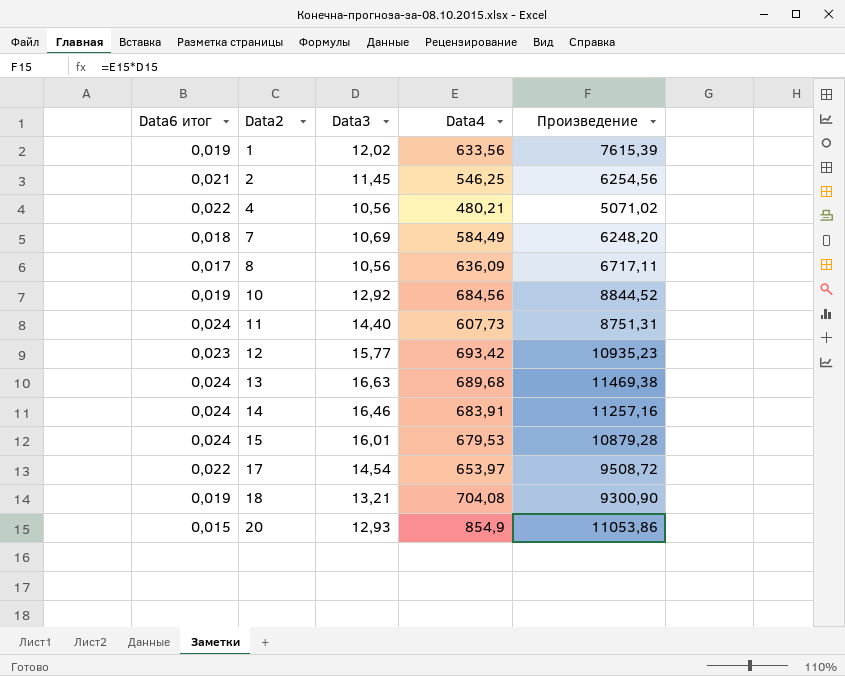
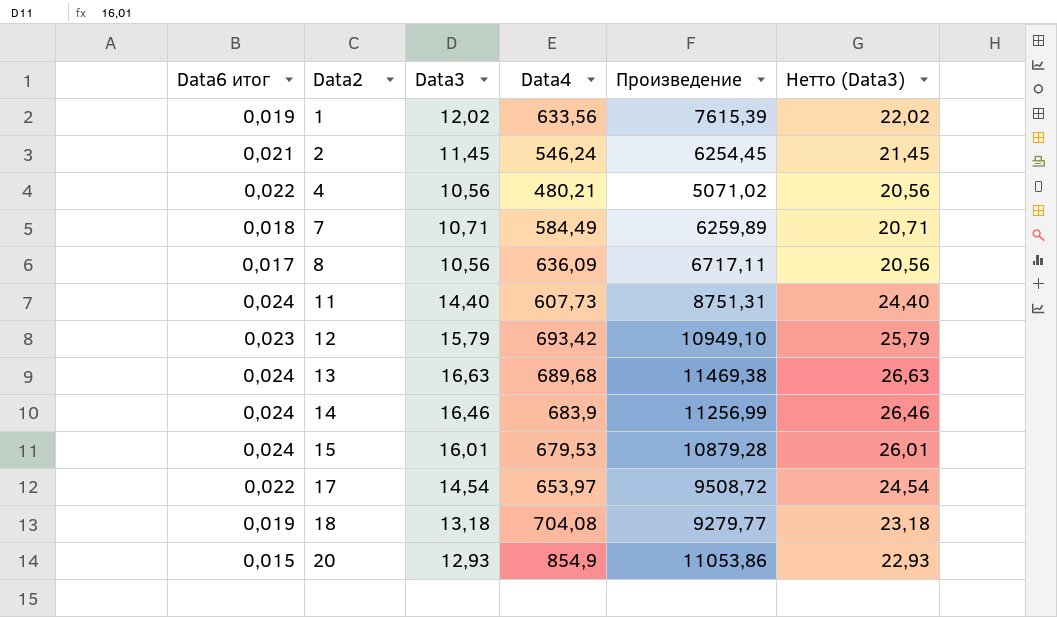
column Нетто (Data3) | formula: none -> [Data3] + 10
row 10: 0,019 | 12,92 | 684,56 | 8844,52 -> none
2 | Data4: 546,25 -> 546,24
2 | Произведение: 6254,56 -> 6254,45
7 | Data3: 10,69 -> 10,71
7 | Произведение: 6248,20 -> 6259,89
12 | Data3: 15,77 -> 15,79
12 | Произведение: 10935,23 -> 10949,10
14 | Data4: 683,91 -> 683,9
14 | Произведение: 11257,16 -> 11256,99
18 | Data3: 13,21 -> 13,18
18 | Произведение: 9300,90 -> 9279,77

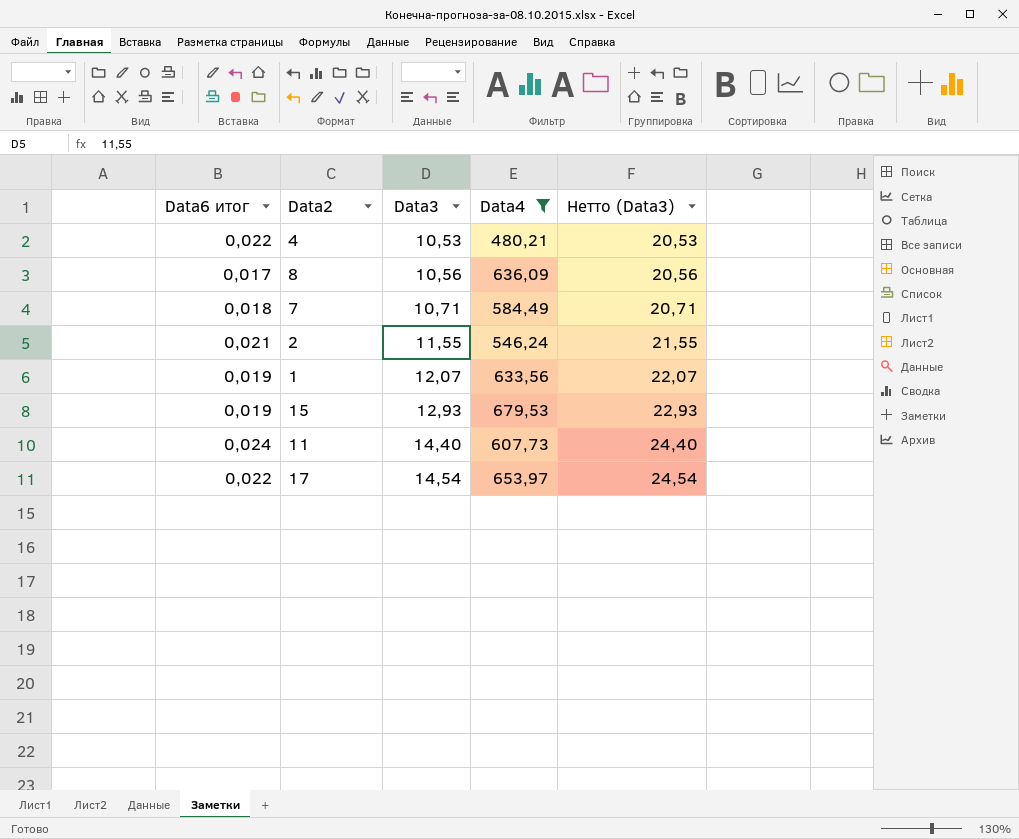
filter: none -> Data4 <= 679,53
row order: Data2 ascending -> Data3 ascending
column Произведение | formula: [Data3] * [Data4] -> none
4 | Data3: 10,56 -> 10,53
4 | Нетто (Data3): 20,56 -> 20,53
2 | Data3: 11,45 -> 11,55
2 | Нетто (Data3): 21,45 -> 21,55
1 | Data3: 12,02 -> 12,07
1 | Нетто (Data3): 22,02 -> 22,07
15 | Data6 итог: 0,024 -> 0,019
15 | Data3: 16,01 -> 12,93
15 | Нетто (Data3): 26,01 -> 22,93

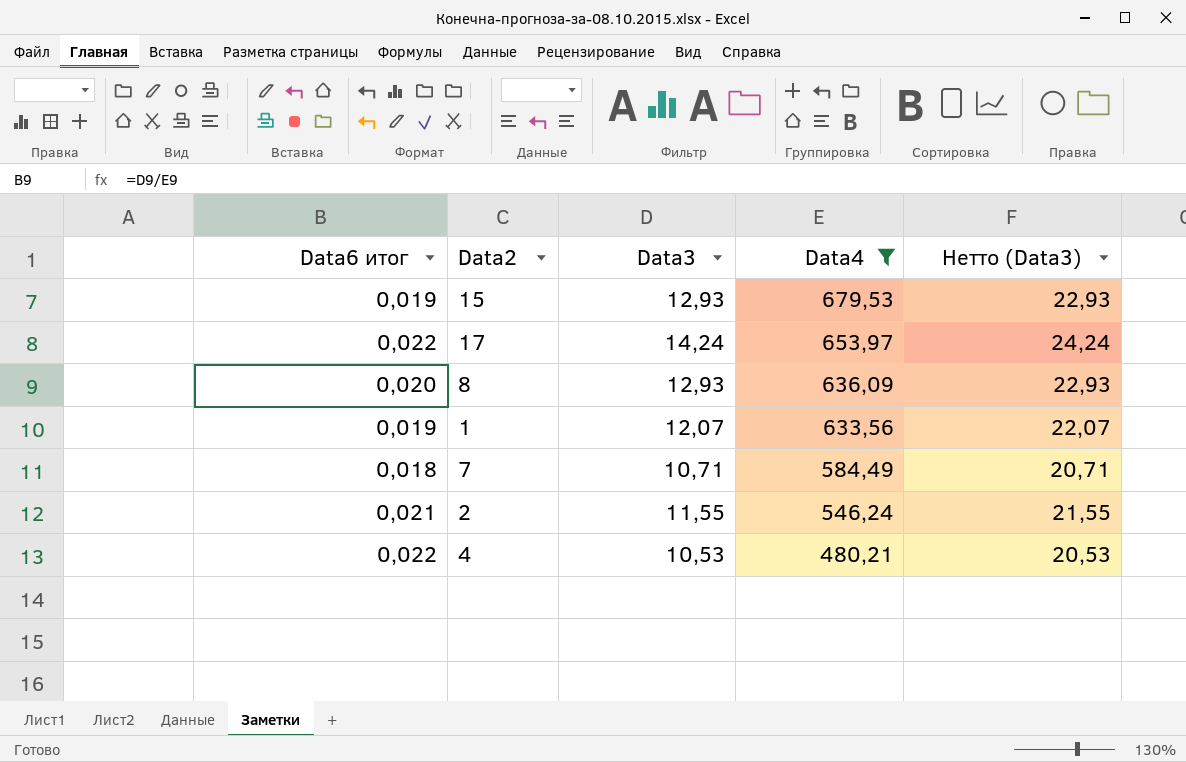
row order: Data3 ascending -> Data4 descending
row 11: 0,024 | 14,40 | 607,73 | 24,40 -> none
17 | Data3: 14,54 -> 14,24
17 | Нетто (Data3): 24,54 -> 24,24
8 | Data6 итог: 0,017 -> 0,020
8 | Data3: 10,56 -> 12,93
8 | Нетто (Data3): 20,56 -> 22,93

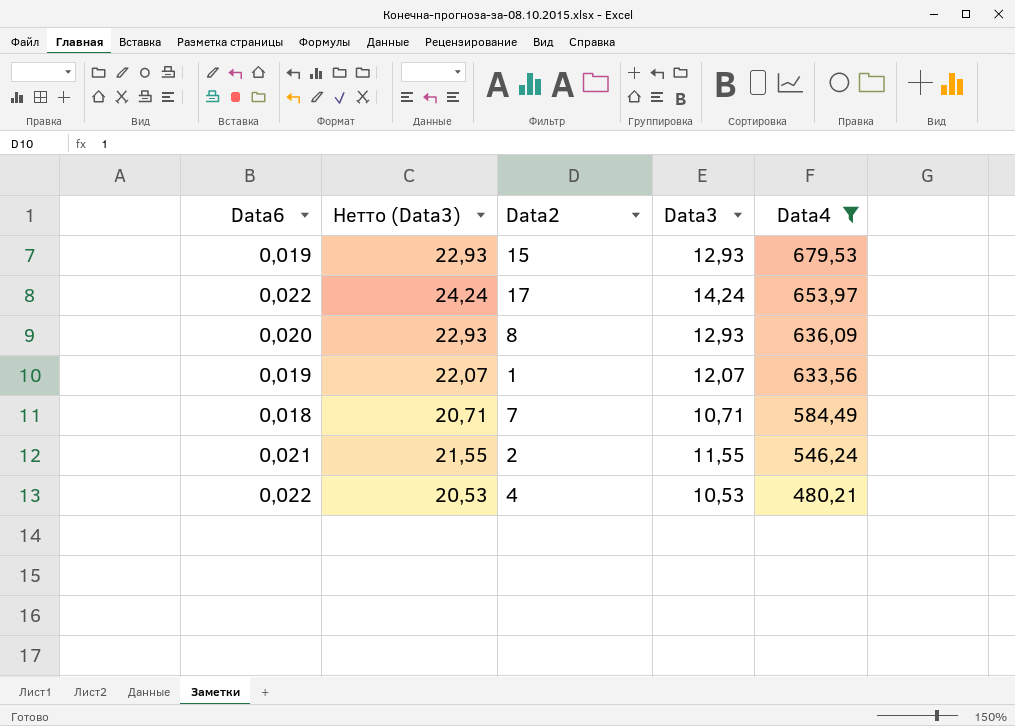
column name: Data6 итог -> Data6
column Нетто (Data3) | position: 5 -> 2

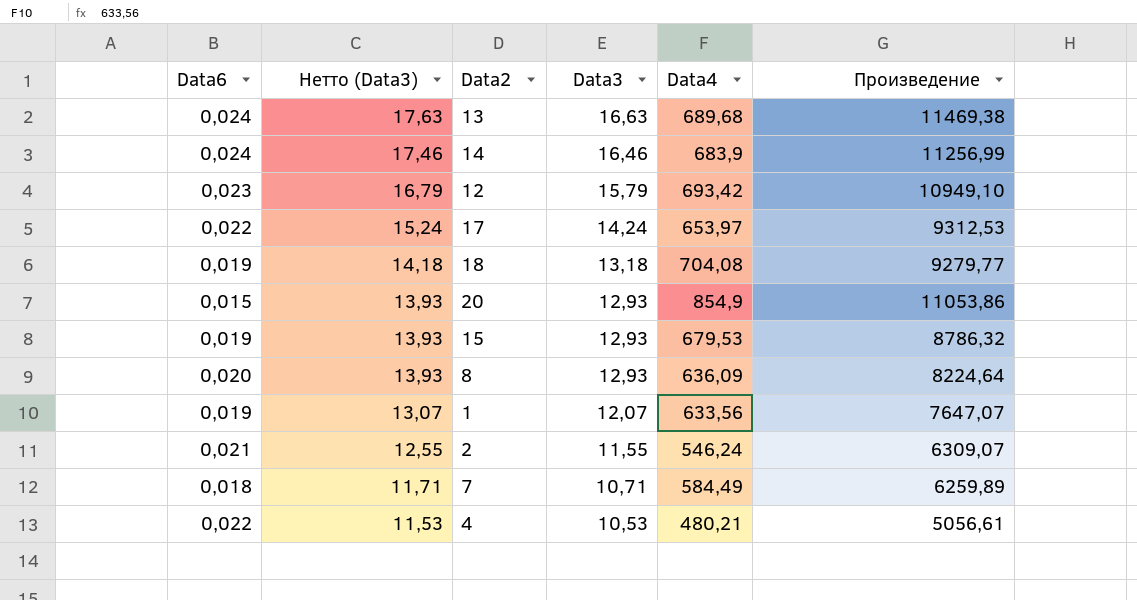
filter: Data4 <= 679,53 -> none
row order: Data4 descending -> Нетто (Data3) descending
column Нетто (Data3) | formula: [Data3] + 10 -> [Data3] + 1
column Произведение | formula: none -> [Data3] * [Data4]

